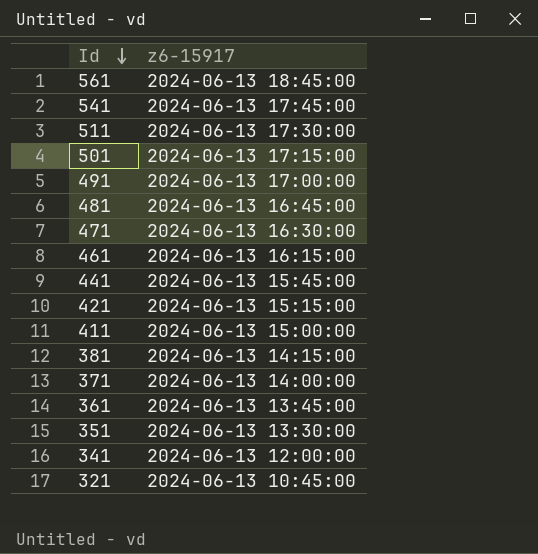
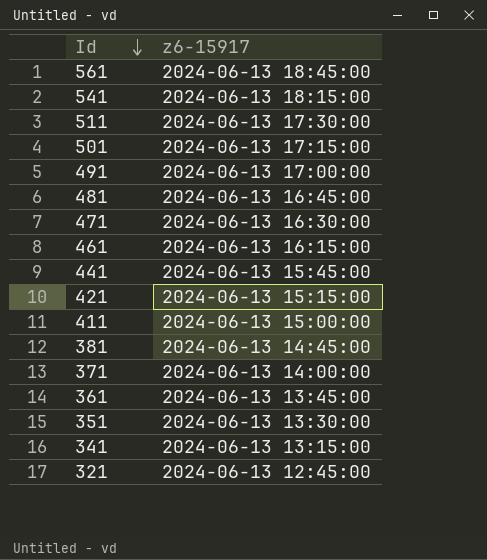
541 | z6-15917: 2024-06-13 17:45:00 -> 2024-06-13 18:15:00
381 | z6-15917: 2024-06-13 14:15:00 -> 2024-06-13 14:45:00
341 | z6-15917: 2024-06-13 12:00:00 -> 2024-06-13 13:15:00
321 | z6-15917: 2024-06-13 10:45:00 -> 2024-06-13 12:45:00

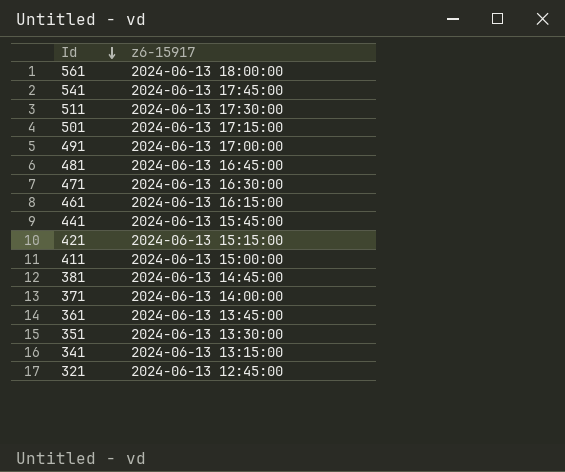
561 | z6-15917: 2024-06-13 18:45:00 -> 2024-06-13 18:00:00
541 | z6-15917: 2024-06-13 18:15:00 -> 2024-06-13 17:45:00

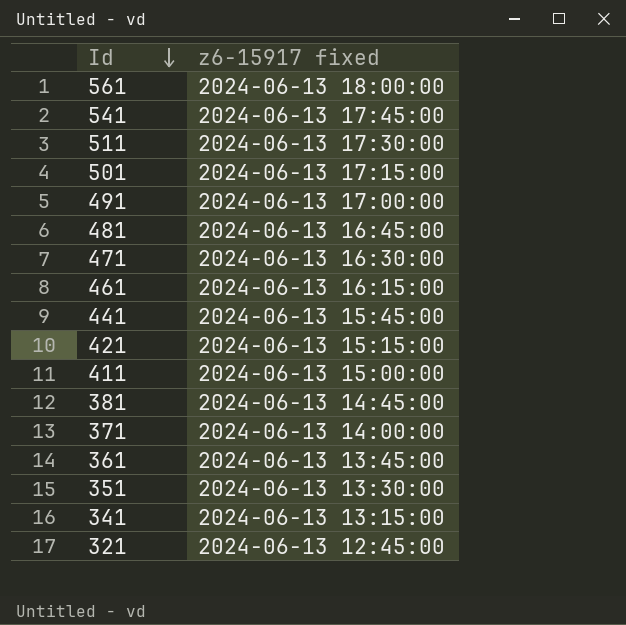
column name: z6-15917 -> z6-15917 fixed

